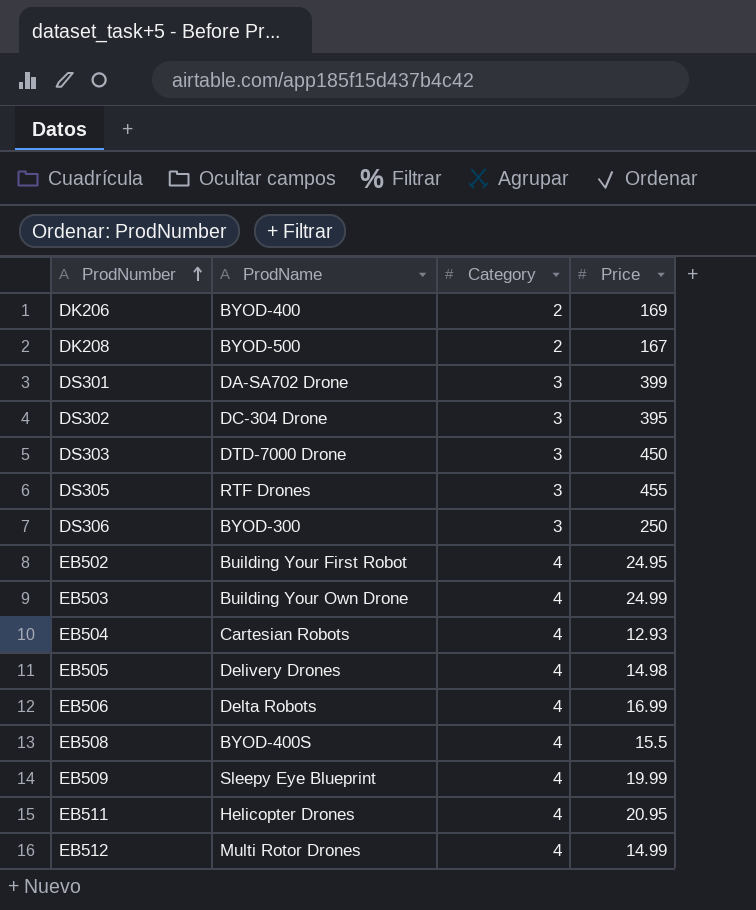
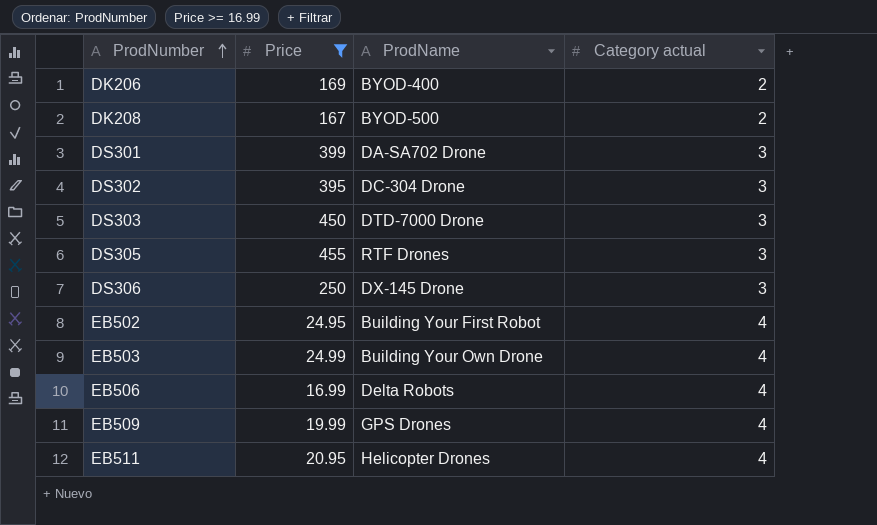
filter: none -> Price >= 16.99
column Price | position: 4 -> 2
column name: Category -> Category actual
DS306 | ProdName: BYOD-300 -> DX-145 Drone
EB509 | ProdName: Sleepy Eye Blueprint -> GPS Drones

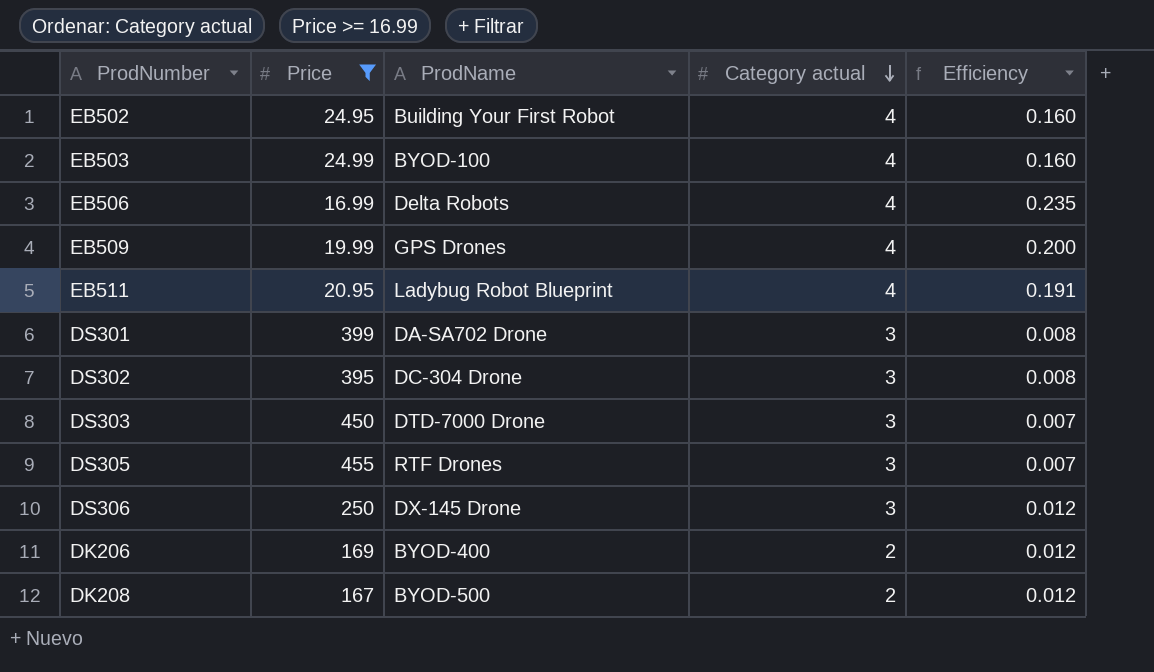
row order: ProdNumber ascending -> Category actual descending
column Efficiency | formula: none -> [Category actual] / [Price]
EB503 | ProdName: Building Your Own Drone -> BYOD-100
EB511 | ProdName: Helicopter Drones -> Ladybug Robot Blueprint

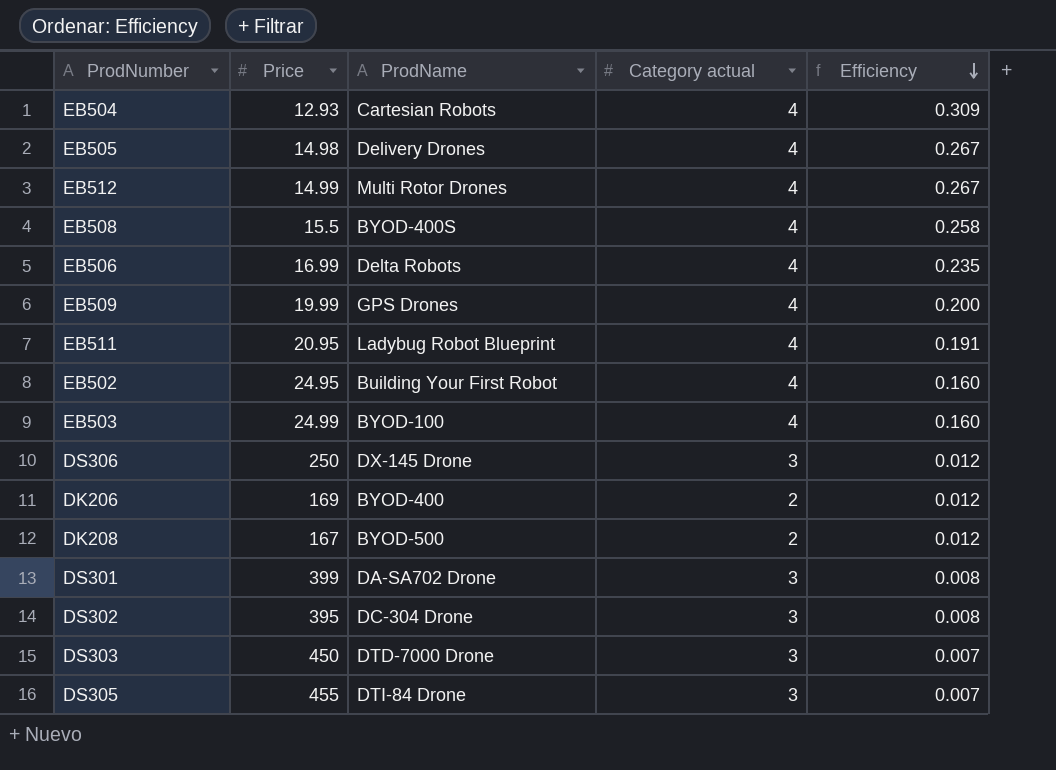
filter: Price >= 16.99 -> none
row order: Category actual descending -> Efficiency descending
DS305 | ProdName: RTF Drones -> DTI-84 Drone

